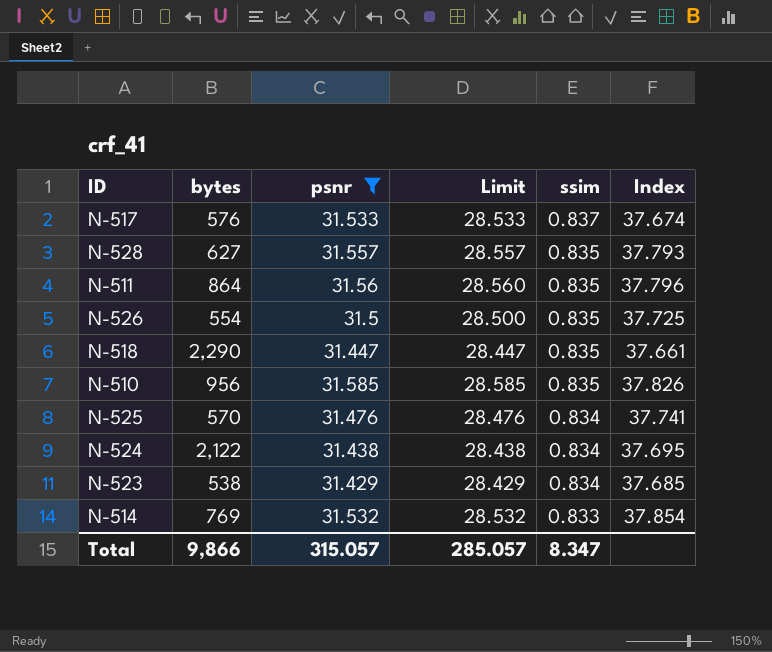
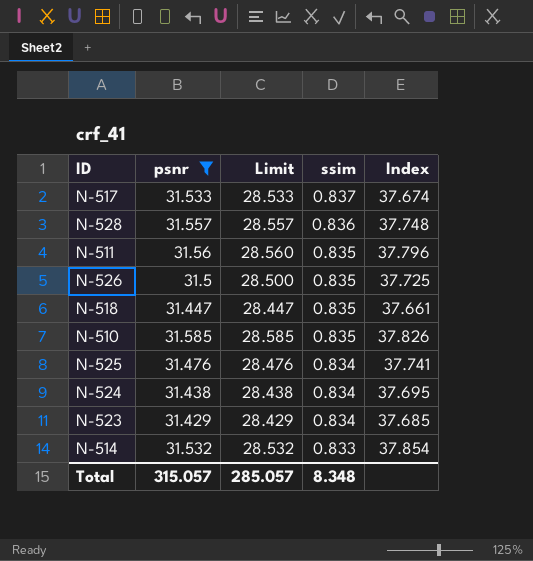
column bytes | position: 2 -> none
N-528 | ssim: 0.835 -> 0.836
N-528 | Index: 37.793 -> 37.748
Total | ssim: 8.347 -> 8.348

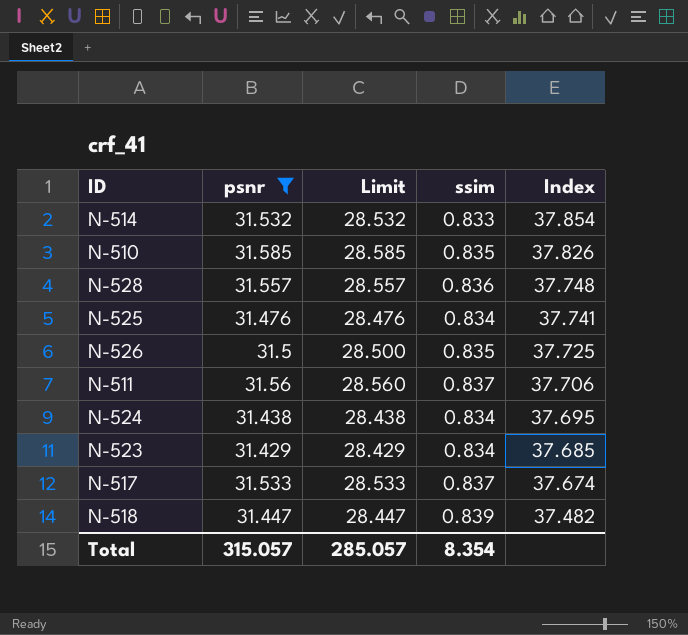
row order: ssim descending -> Index descending
N-511 | ssim: 0.835 -> 0.837
N-511 | Index: 37.796 -> 37.706
N-518 | ssim: 0.835 -> 0.839
N-518 | Index: 37.661 -> 37.482
Total | ssim: 8.348 -> 8.354

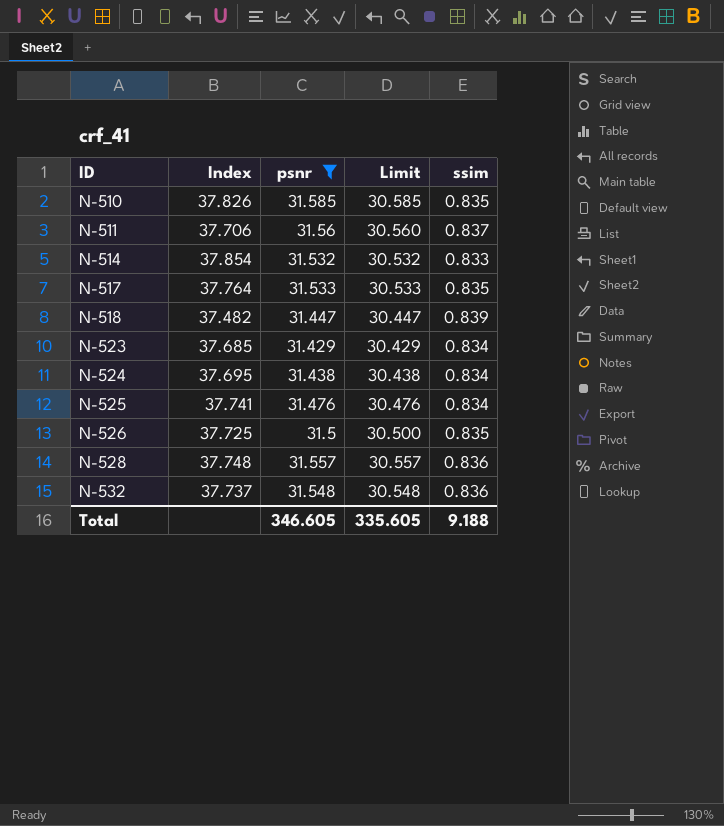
row order: Index descending -> ID ascending
column Index | position: 5 -> 2
column Limit | formula: [psnr] - 3 -> [psnr] - 1
N-517 | Index: 37.674 -> 37.764
N-517 | ssim: 0.837 -> 0.835
row N-532: none -> 37.737 | 31.548 | 30.548 | 0.836
Total | psnr: 315.057 -> 346.605
Total | Limit: 285.057 -> 335.605
Total | ssim: 8.354 -> 9.188

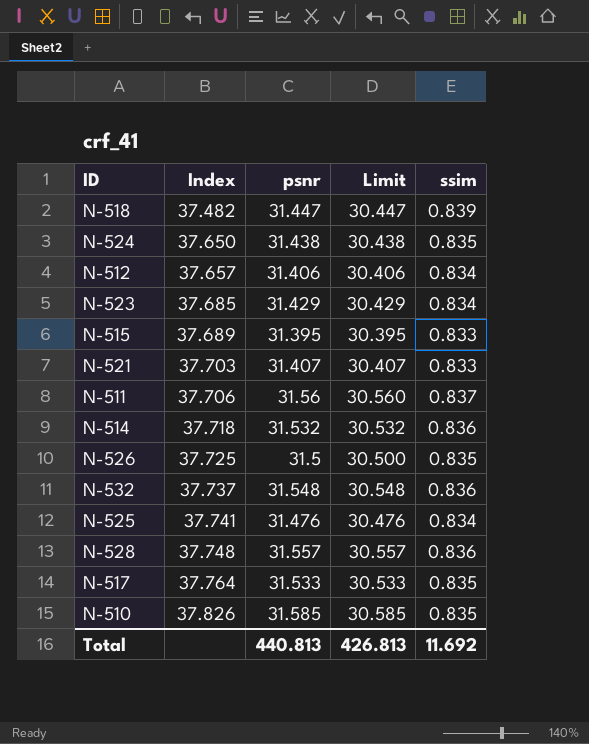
filter: psnr >= 31.429 -> none
row order: ID ascending -> Index ascending
N-524 | Index: 37.695 -> 37.650
N-524 | ssim: 0.834 -> 0.835
N-514 | Index: 37.854 -> 37.718
N-514 | ssim: 0.833 -> 0.836
Total | psnr: 346.605 -> 440.813
Total | Limit: 335.605 -> 426.813
Total | ssim: 9.188 -> 11.692

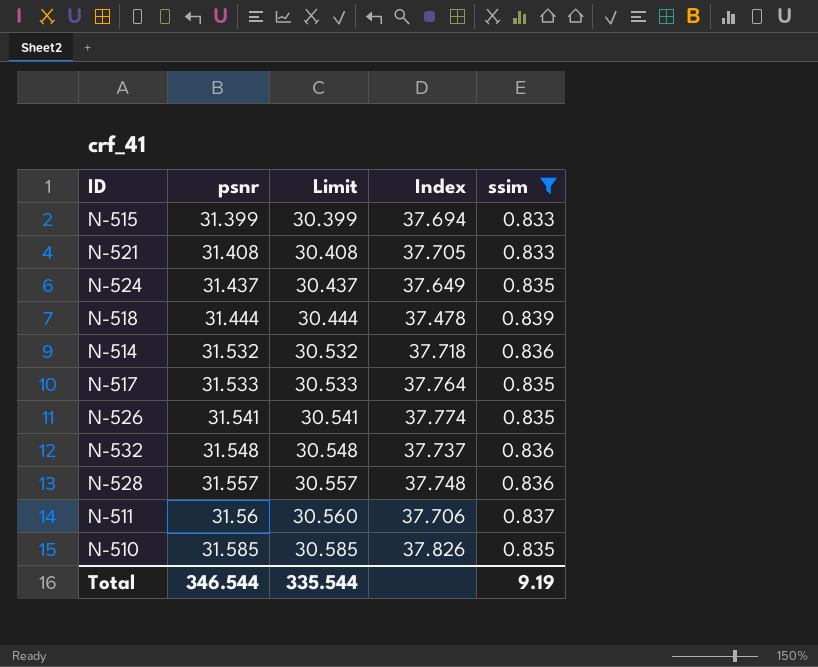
filter: none -> ssim != 0.834
row order: Index ascending -> psnr ascending
column Index | position: 2 -> 4
N-515 | psnr: 31.395 -> 31.399
N-515 | Limit: 30.395 -> 30.399
N-515 | Index: 37.689 -> 37.694
N-521 | psnr: 31.407 -> 31.408
N-521 | Limit: 30.407 -> 30.408
N-521 | Index: 37.703 -> 37.705
N-524 | psnr: 31.438 -> 31.437
N-524 | Limit: 30.438 -> 30.437
N-524 | Index: 37.650 -> 37.649
N-518 | psnr: 31.447 -> 31.444
N-518 | Limit: 30.447 -> 30.444
N-518 | Index: 37.482 -> 37.478
N-526 | psnr: 31.5 -> 31.541
N-526 | Limit: 30.500 -> 30.541
N-526 | Index: 37.725 -> 37.774
Total | psnr: 440.813 -> 346.544
Total | Limit: 426.813 -> 335.544
Total | ssim: 11.692 -> 9.19

